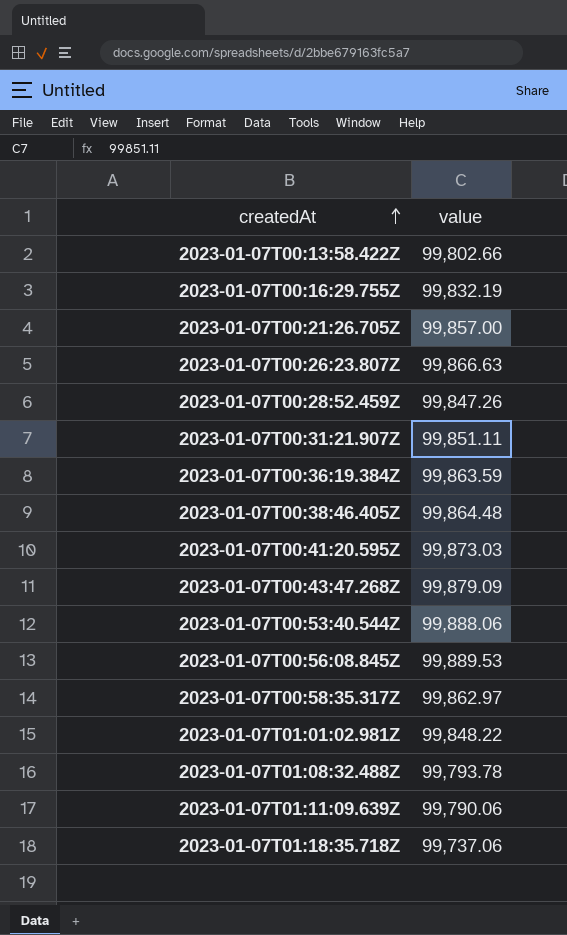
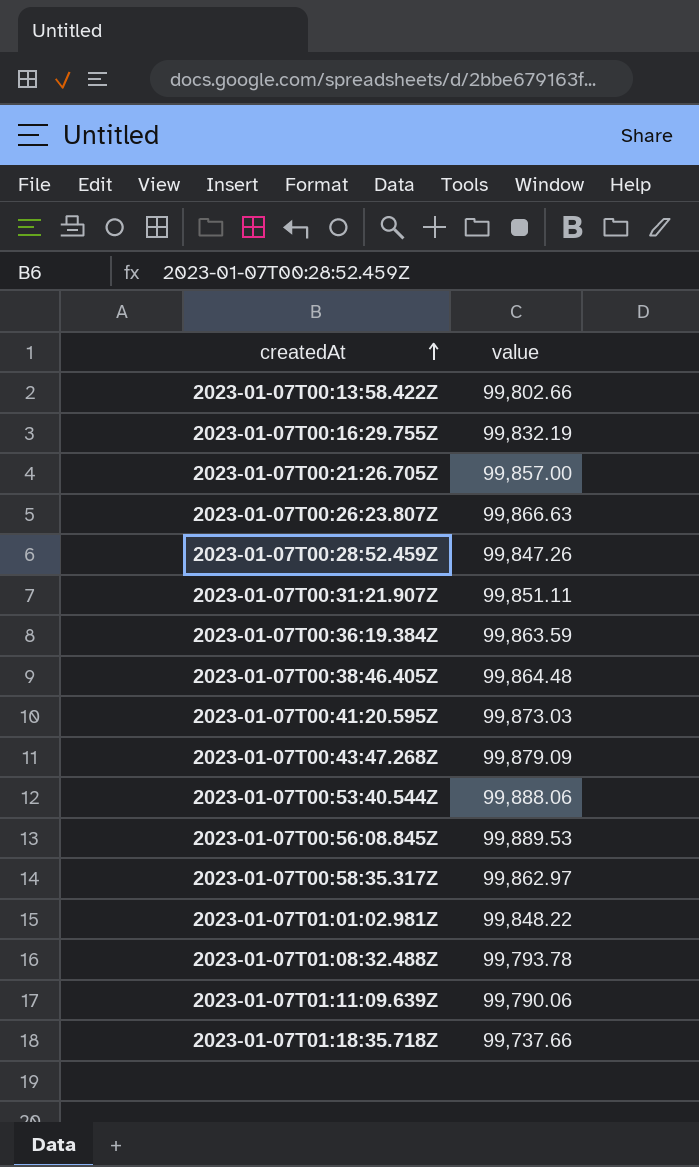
2023-01-07T01:18:35.718Z | value: 99,737.06 -> 99,737.66

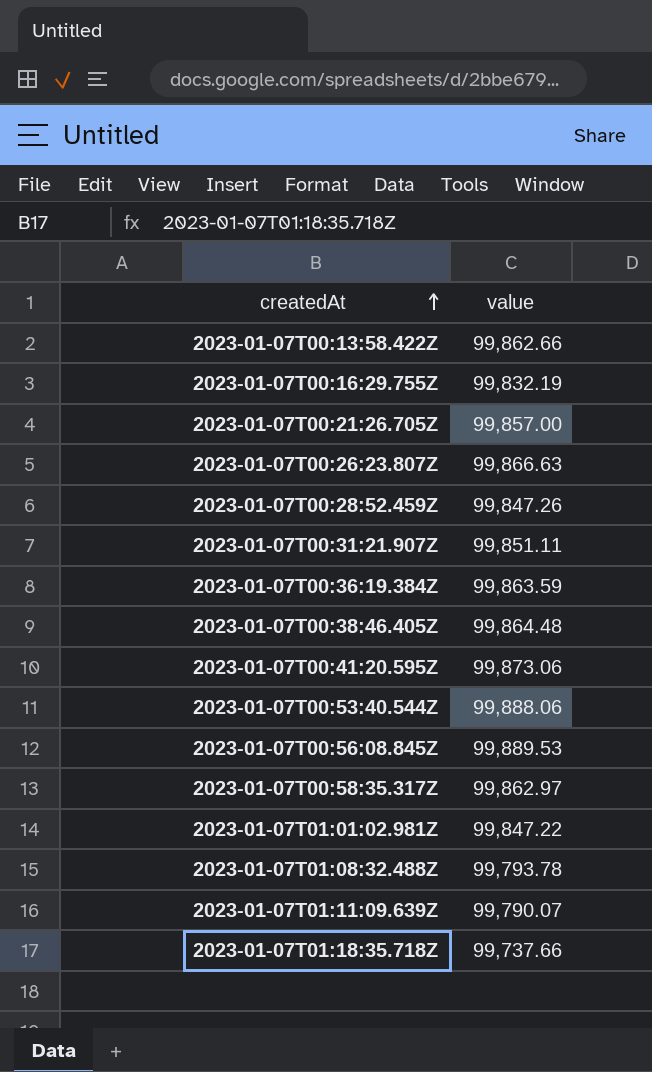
row 2023-01-07T00:43:47.268Z: 99,879.09 -> none
2023-01-07T00:13:58.422Z | value: 99,802.66 -> 99,862.66
2023-01-07T00:41:20.595Z | value: 99,873.03 -> 99,873.06
2023-01-07T01:01:02.981Z | value: 99,848.22 -> 99,847.22
2023-01-07T01:11:09.639Z | value: 99,790.06 -> 99,790.07

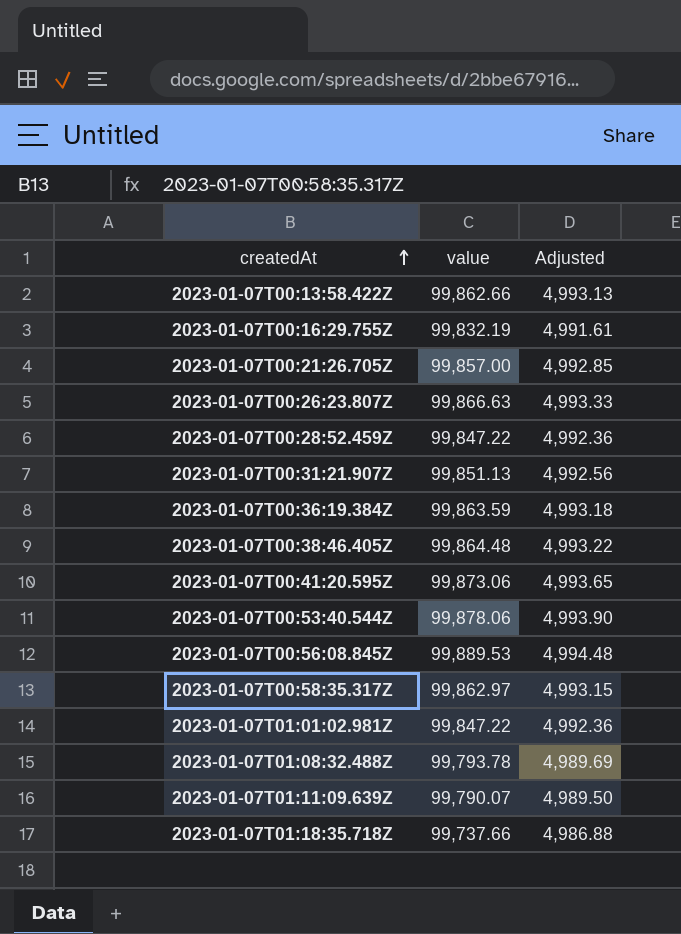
column Adjusted | formula: none -> [value] * 0.05
2023-01-07T00:28:52.459Z | value: 99,847.26 -> 99,847.22
2023-01-07T00:31:21.907Z | value: 99,851.11 -> 99,851.13
2023-01-07T00:53:40.544Z | value: 99,888.06 -> 99,878.06

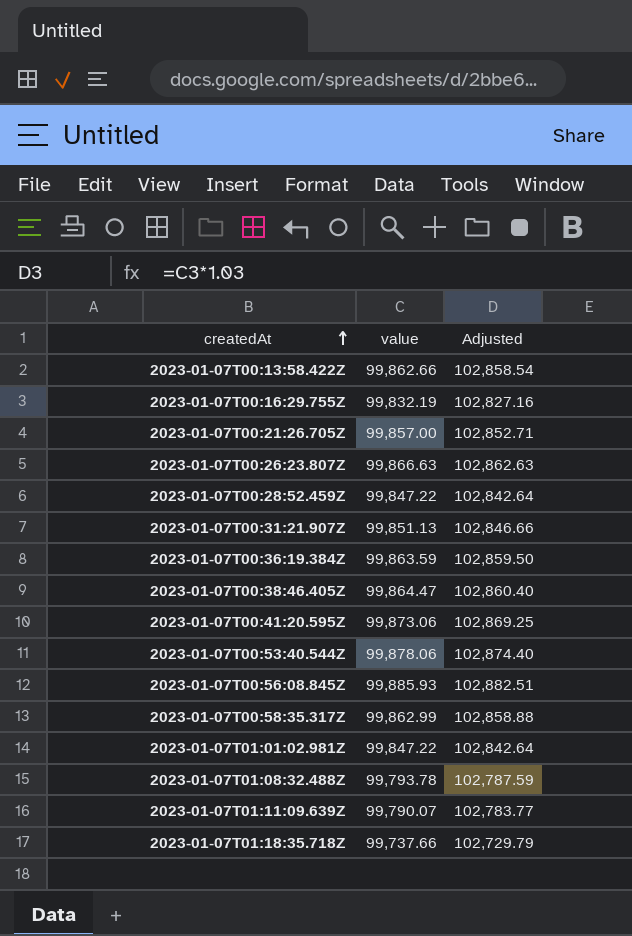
column Adjusted | formula: [value] * 0.05 -> [value] * 1.03
2023-01-07T00:38:46.405Z | value: 99,864.48 -> 99,864.47
2023-01-07T00:56:08.845Z | value: 99,889.53 -> 99,885.93
2023-01-07T00:58:35.317Z | value: 99,862.97 -> 99,862.99

